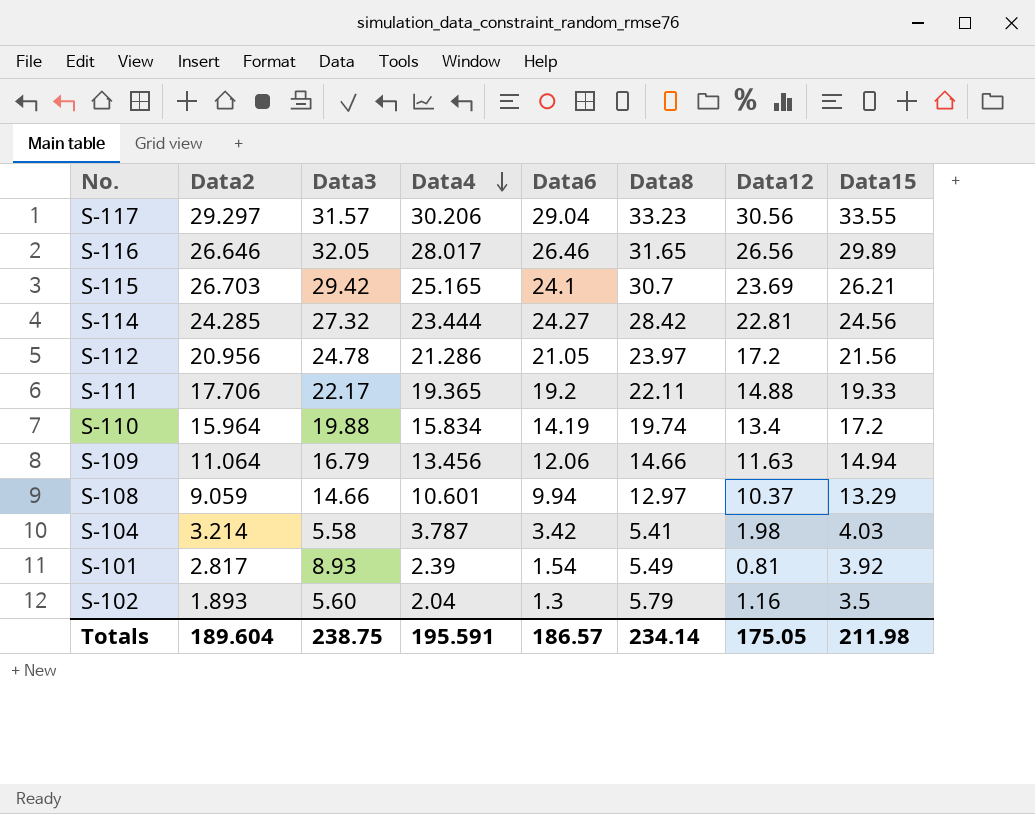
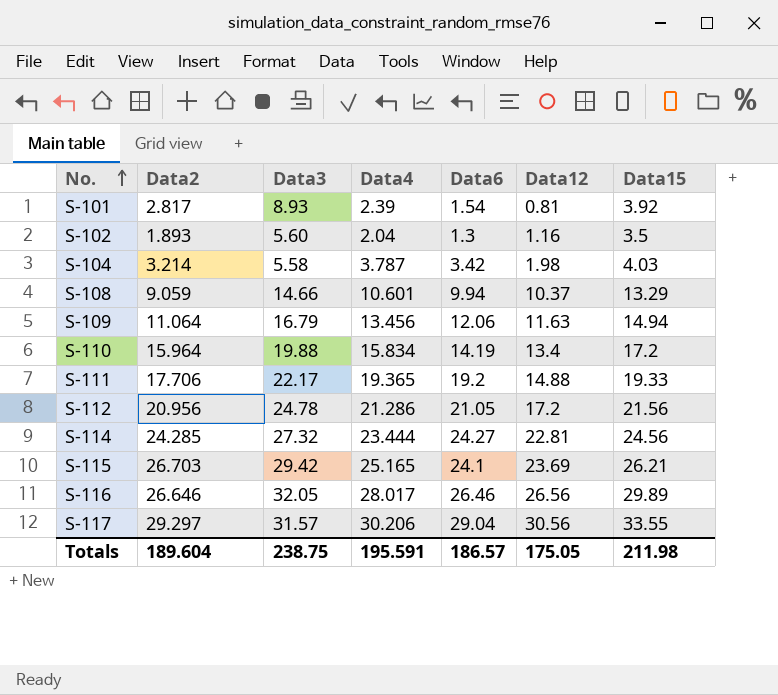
row order: Data4 descending -> No. ascending
column Data8 | position: 6 -> none

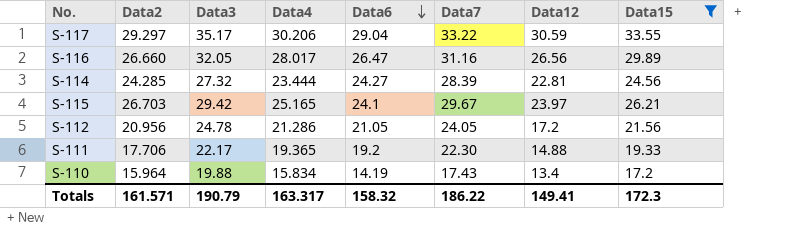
filter: none -> Data15 >= 17.2
row order: No. ascending -> Data6 descending
column Data7 | position: none -> 6
S-117 | Data3: 31.57 -> 35.17
S-117 | Data12: 30.56 -> 30.59
S-116 | Data2: 26.646 -> 26.660
S-116 | Data6: 26.46 -> 26.47
S-115 | Data12: 23.69 -> 23.97
Totals | Data2: 189.604 -> 161.571
Totals | Data3: 238.75 -> 190.79
Totals | Data4: 195.591 -> 163.317
Totals | Data6: 186.57 -> 158.32
Totals | Data12: 175.05 -> 149.41
Totals | Data15: 211.98 -> 172.3

